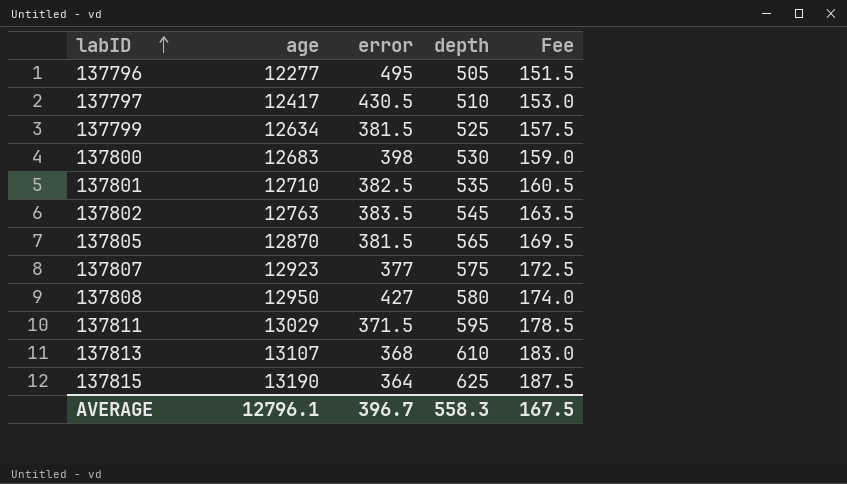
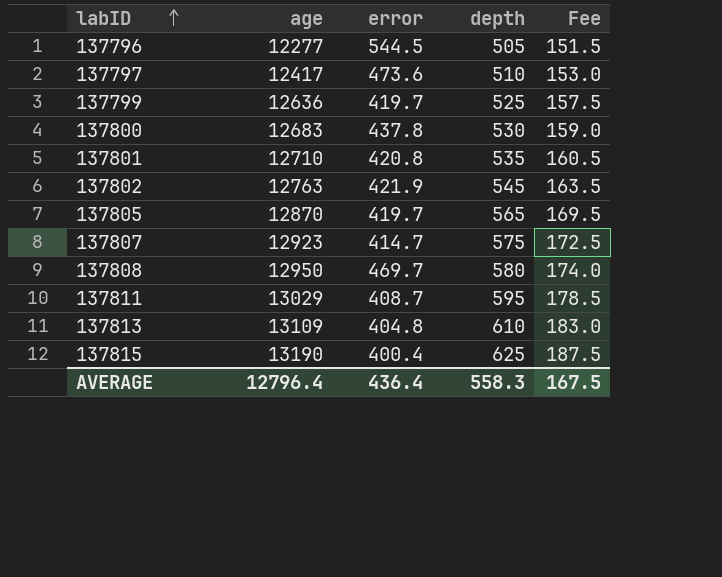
137796 | error: 495 -> 544.5
137797 | error: 430.5 -> 473.6
137799 | age: 12634 -> 12636
137799 | error: 381.5 -> 419.7
137800 | error: 398 -> 437.8
137801 | error: 382.5 -> 420.8
137802 | error: 383.5 -> 421.9
137805 | error: 381.5 -> 419.7
137807 | error: 377 -> 414.7
137808 | error: 427 -> 469.7
137811 | error: 371.5 -> 408.7
137813 | age: 13107 -> 13109
137813 | error: 368 -> 404.8
137815 | error: 364 -> 400.4
AVERAGE | age: 12796.1 -> 12796.4
AVERAGE | error: 396.7 -> 436.4

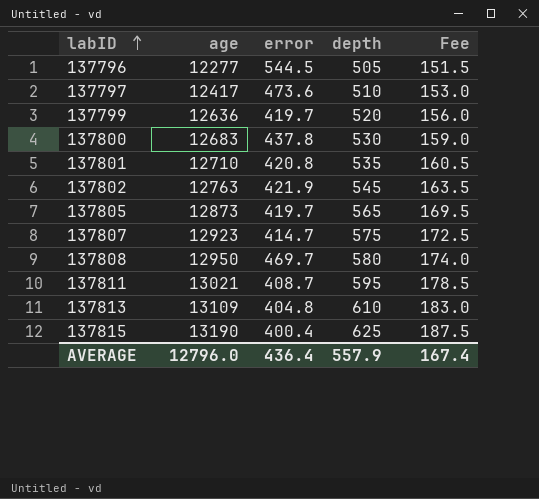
137799 | depth: 525 -> 520
137799 | Fee: 157.5 -> 156.0
137805 | age: 12870 -> 12873
137811 | age: 13029 -> 13021
AVERAGE | age: 12796.4 -> 12796.0
AVERAGE | depth: 558.3 -> 557.9
AVERAGE | Fee: 167.5 -> 167.4

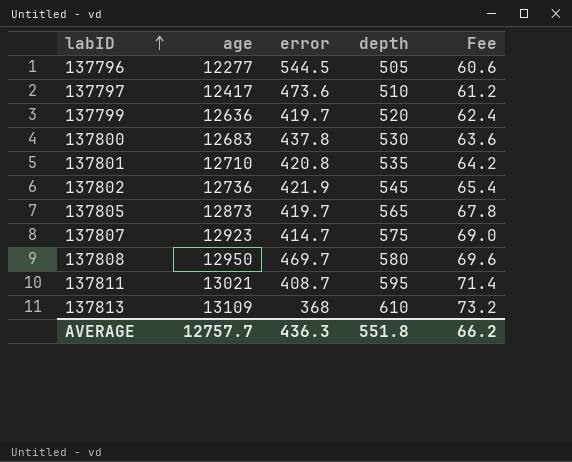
column Fee | formula: [depth] * 0.3 -> [depth] * 0.12
row 137815: 13190 | 400.4 | 625 | 187.5 -> none
137802 | age: 12763 -> 12736
137813 | error: 404.8 -> 368
AVERAGE | age: 12796.0 -> 12757.7
AVERAGE | error: 436.4 -> 436.3
AVERAGE | depth: 557.9 -> 551.8
AVERAGE | Fee: 167.4 -> 66.2

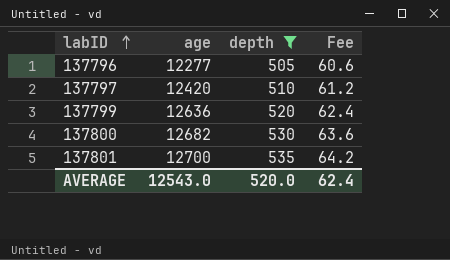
filter: none -> depth <= 535
column error | position: 3 -> none
137797 | age: 12417 -> 12420
137800 | age: 12683 -> 12682
137801 | age: 12710 -> 12700
AVERAGE | age: 12757.7 -> 12543.0
AVERAGE | depth: 551.8 -> 520.0
AVERAGE | Fee: 66.2 -> 62.4

